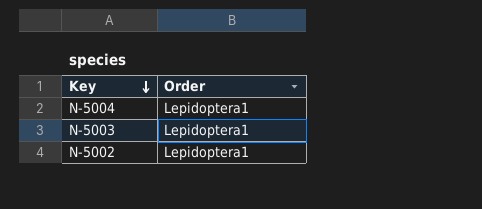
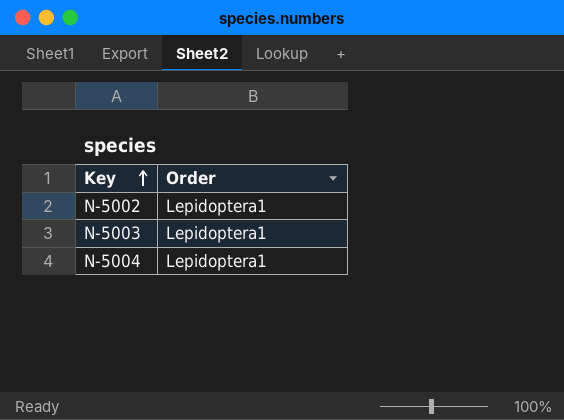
row order: Key descending -> Key ascending

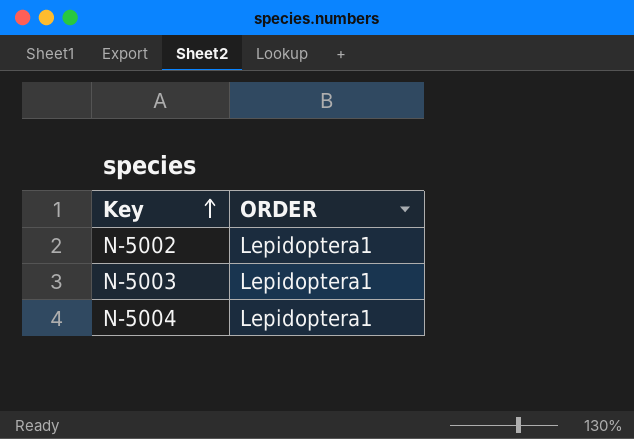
column name: Order -> ORDER

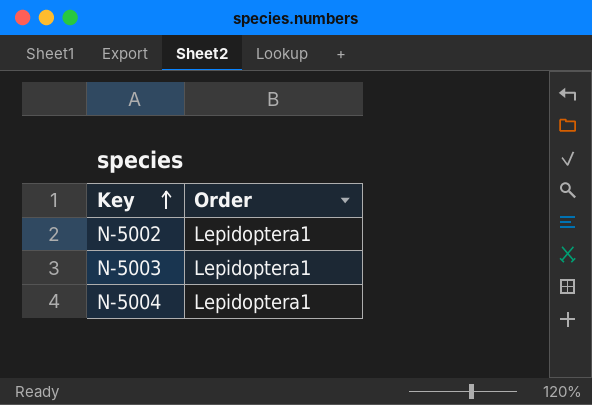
column name: ORDER -> Order

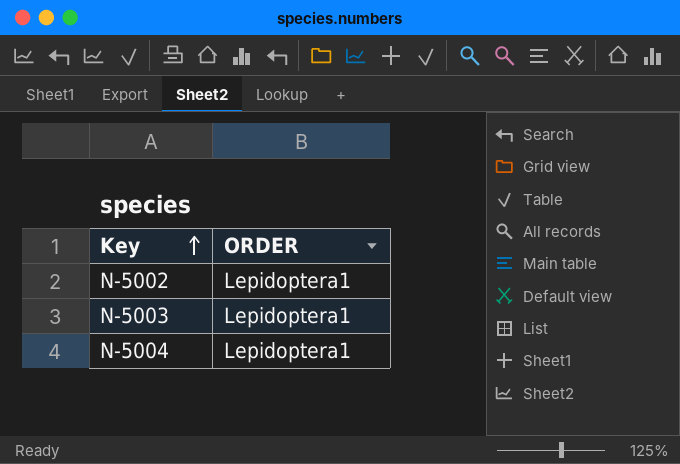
column name: Order -> ORDER

